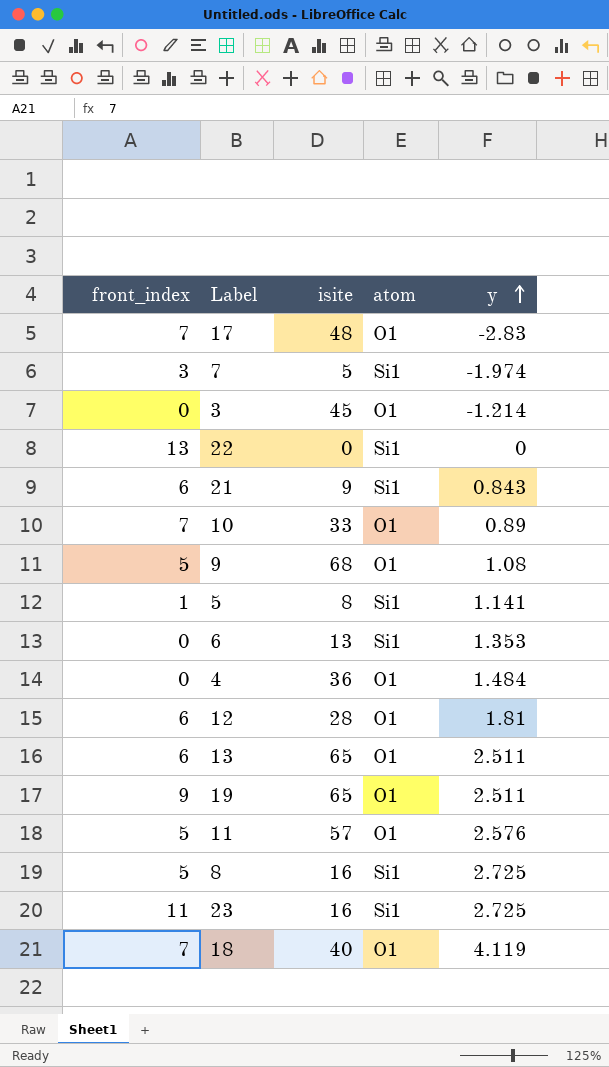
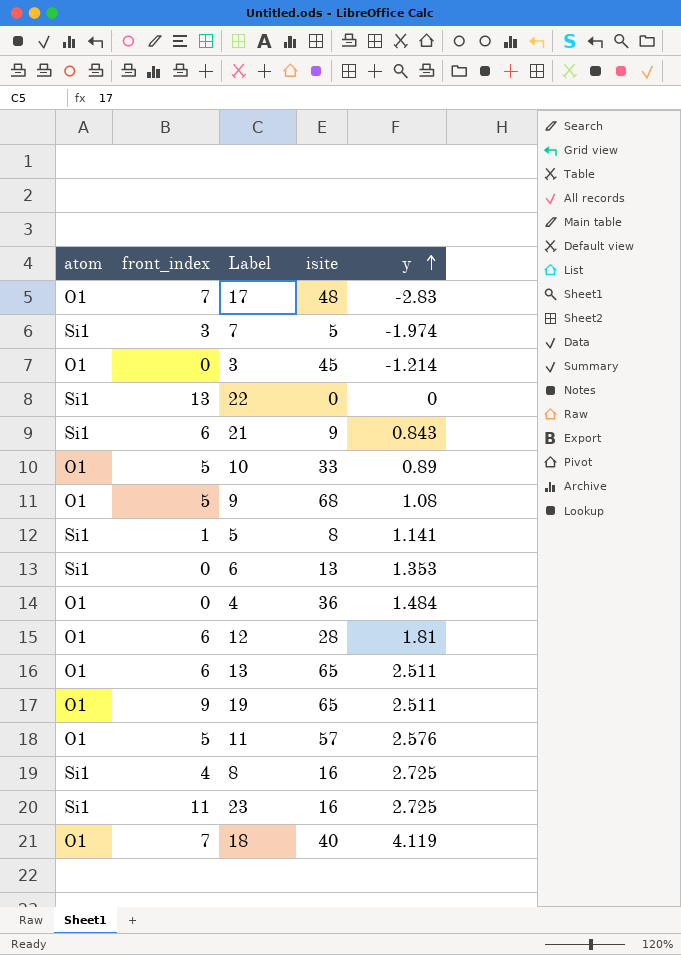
column atom | position: 4 -> 1
10 | front_index: 7 -> 5
8 | front_index: 5 -> 4

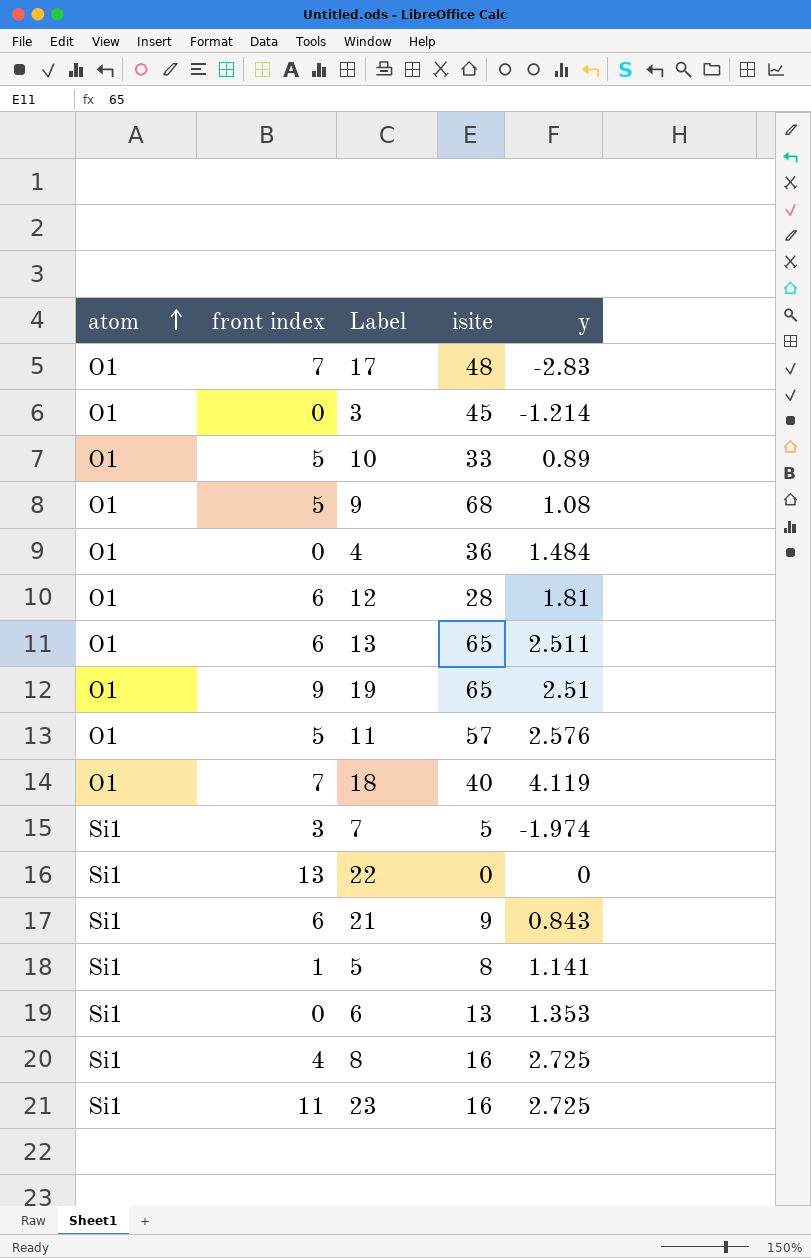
row order: y ascending -> atom ascending
column name: front_index -> front index
19 | y: 2.511 -> 2.51

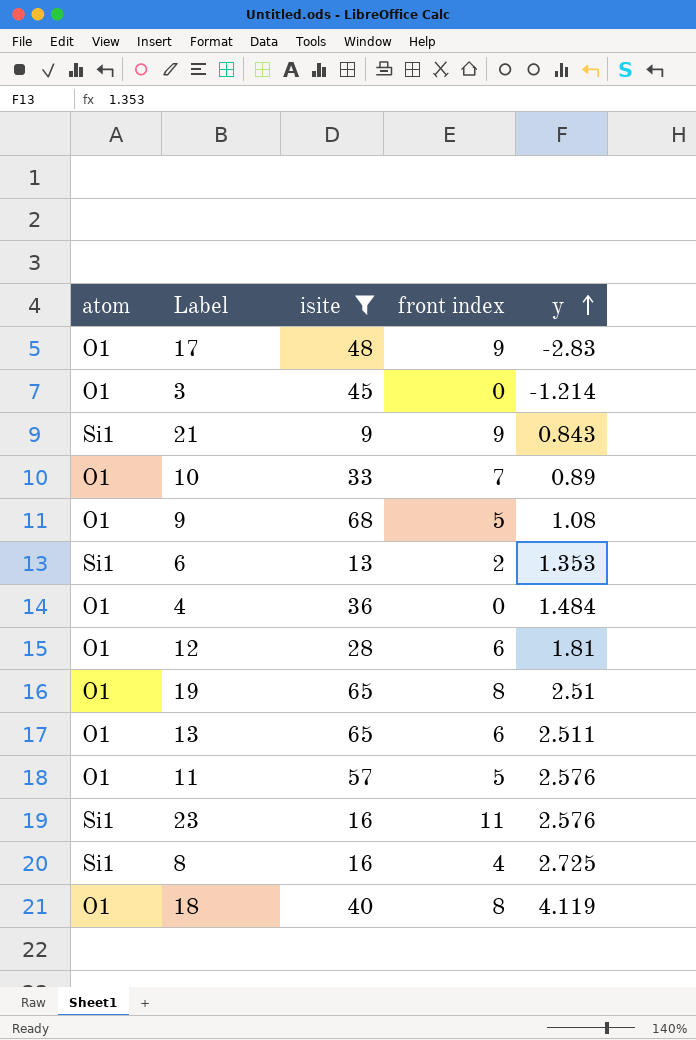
filter: none -> isite >= 9
row order: atom ascending -> y ascending
column front index | position: 2 -> 4
17 | front index: 7 -> 9
21 | front index: 6 -> 9
10 | front index: 5 -> 7
6 | front index: 0 -> 2
19 | front index: 9 -> 8
23 | y: 2.725 -> 2.576
18 | front index: 7 -> 8

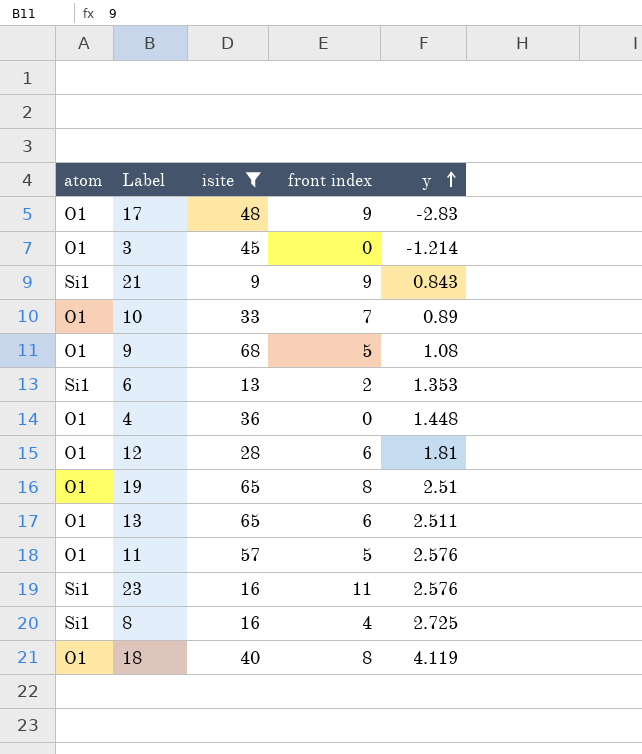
4 | y: 1.484 -> 1.448

